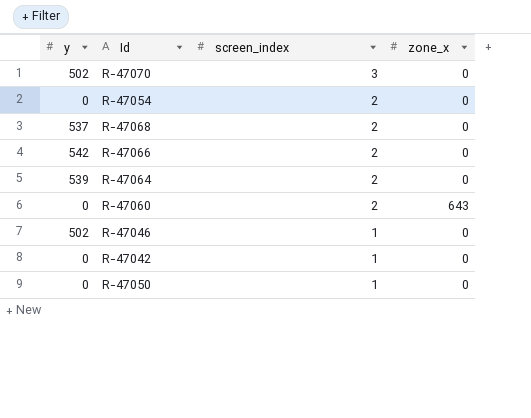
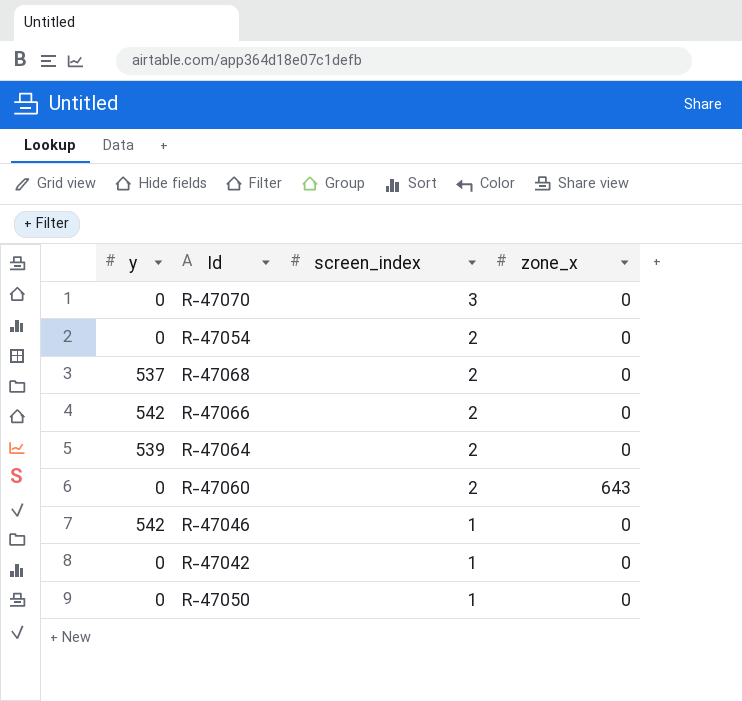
R-47070 | y: 502 -> 0
R-47046 | y: 502 -> 542

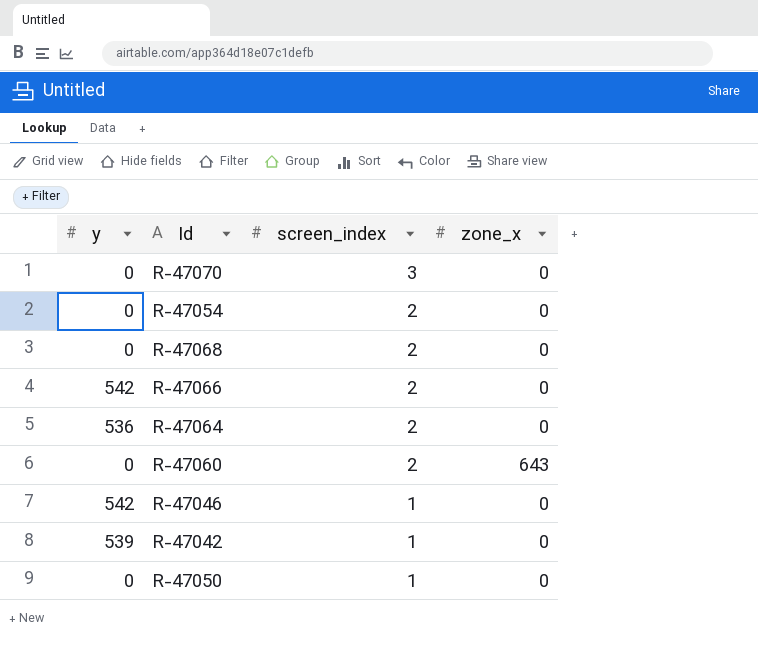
R-47068 | y: 537 -> 0
R-47064 | y: 539 -> 536
R-47042 | y: 0 -> 539

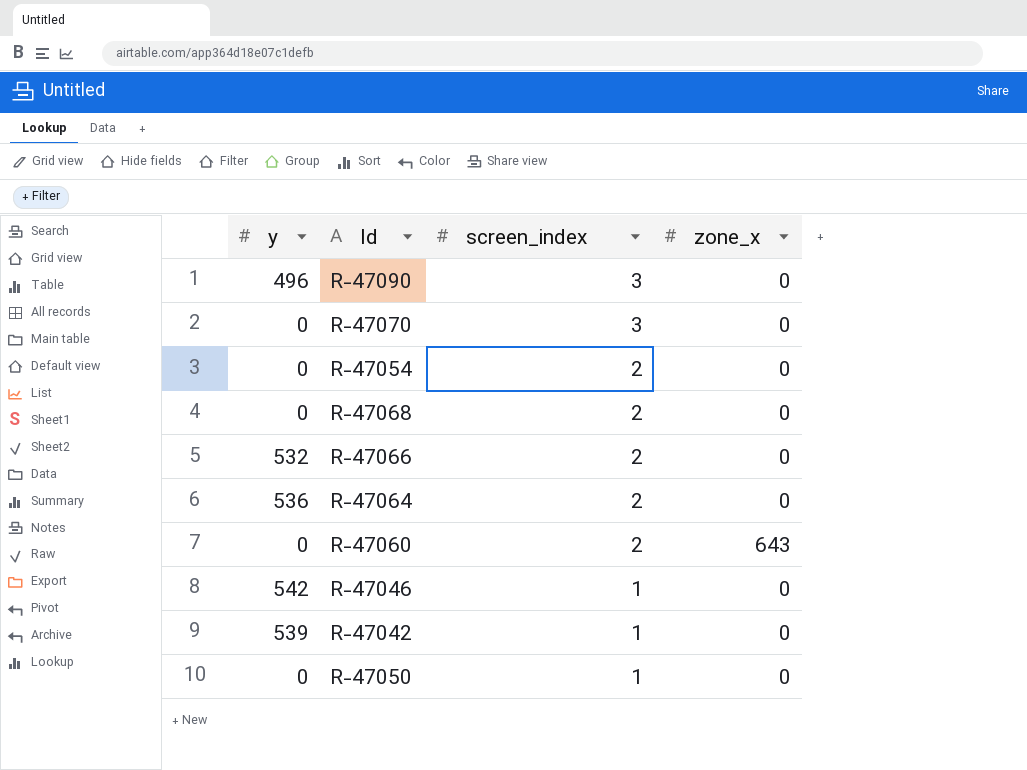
row R-47090: none -> 496 | 3 | 0
R-47066 | y: 542 -> 532

